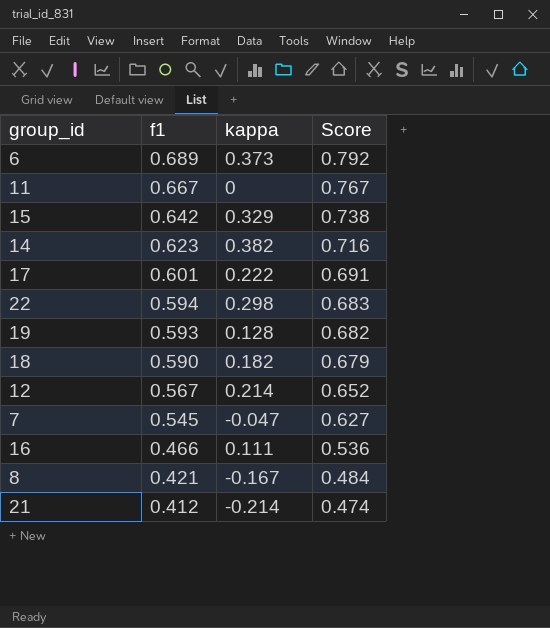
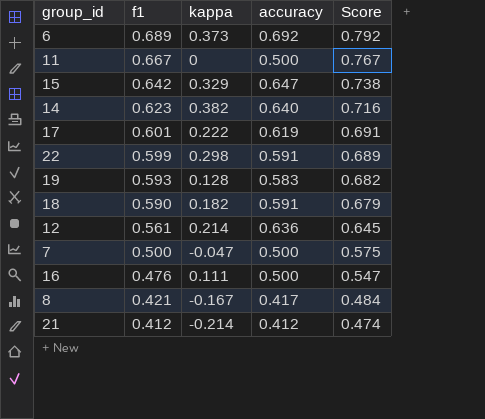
column accuracy | position: none -> 4
22 | f1: 0.594 -> 0.599
22 | Score: 0.683 -> 0.689
12 | f1: 0.567 -> 0.561
12 | Score: 0.652 -> 0.645
7 | f1: 0.545 -> 0.500
7 | Score: 0.627 -> 0.575
16 | f1: 0.466 -> 0.476
16 | Score: 0.536 -> 0.547

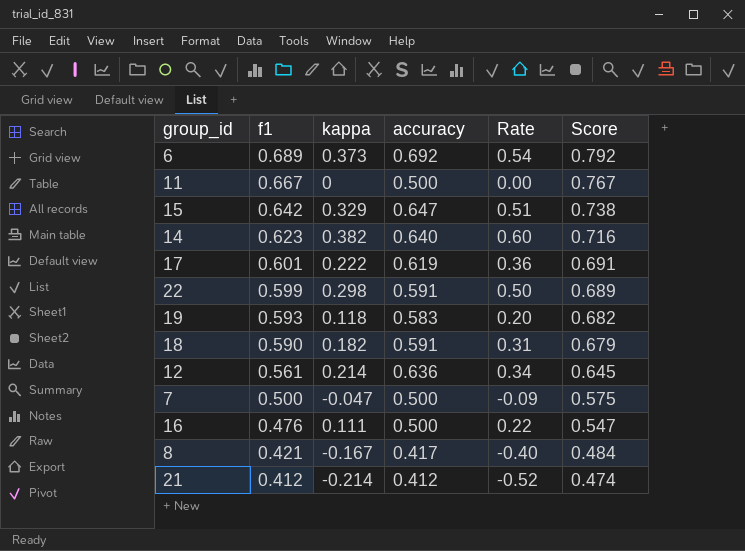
column Rate | formula: none -> [kappa] / [accuracy]
19 | kappa: 0.128 -> 0.118

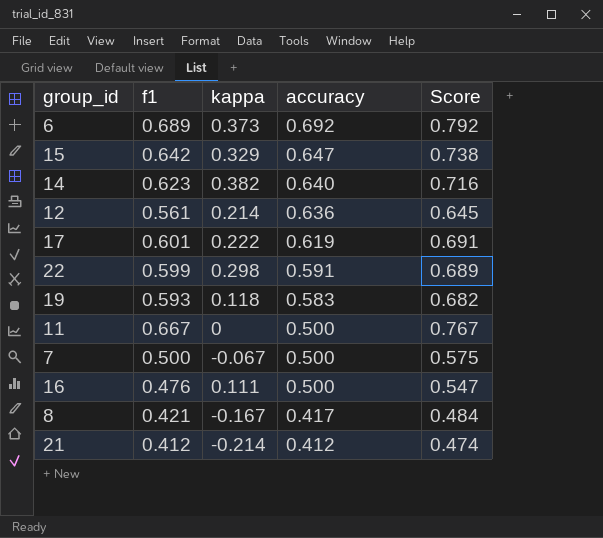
row order: f1 descending -> accuracy descending
column Rate | formula: [kappa] / [accuracy] -> none
row 18: 0.590 | 0.182 | 0.591 | 0.31 | 0.679 -> none
7 | kappa: -0.047 -> -0.067

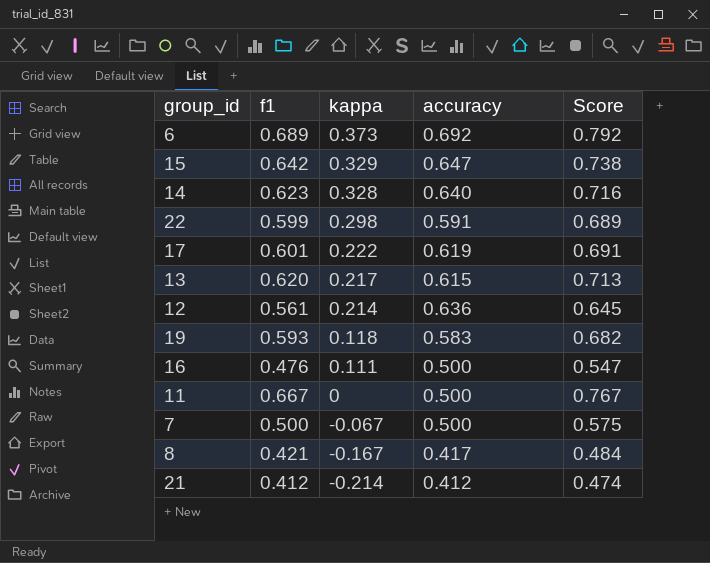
row order: accuracy descending -> kappa descending
14 | kappa: 0.382 -> 0.328
row 13: none -> 0.620 | 0.217 | 0.615 | 0.713

